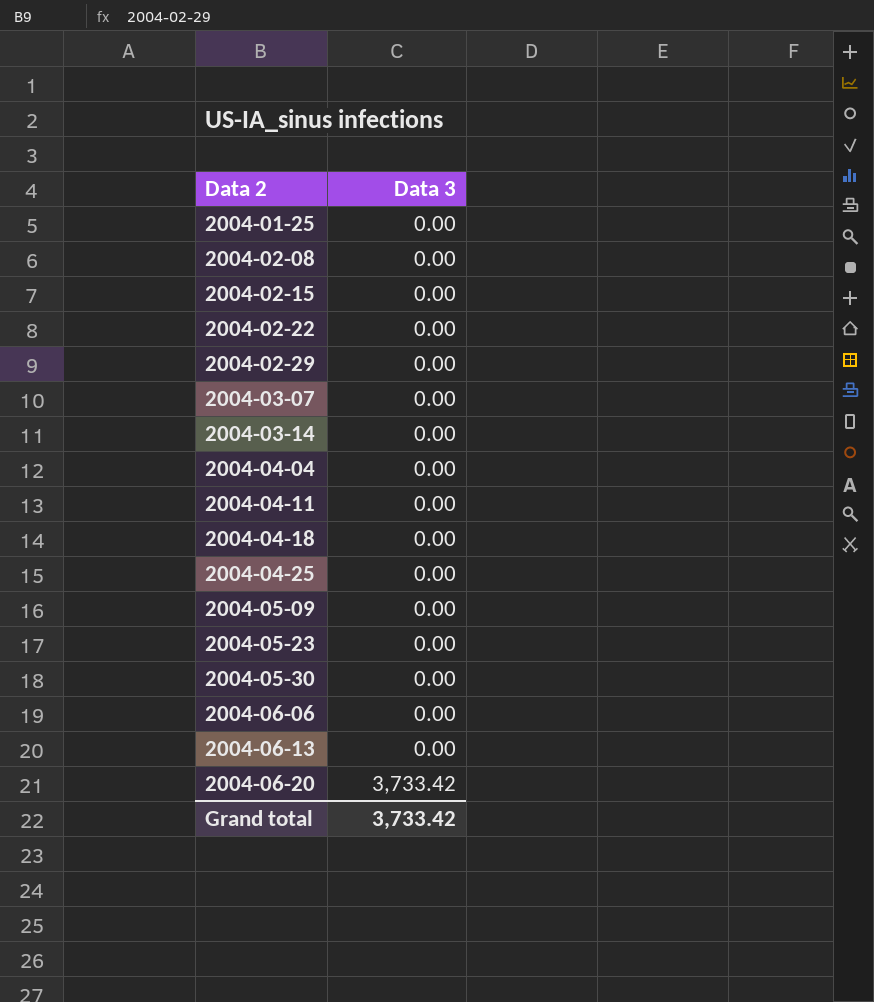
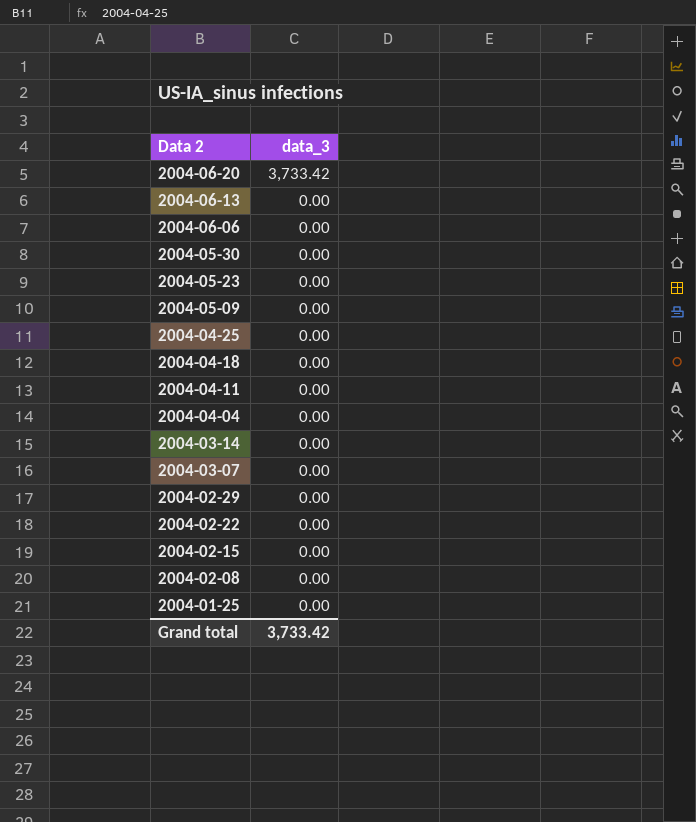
row order: Data 2 ascending -> Data 2 descending
column name: Data 3 -> data_3

